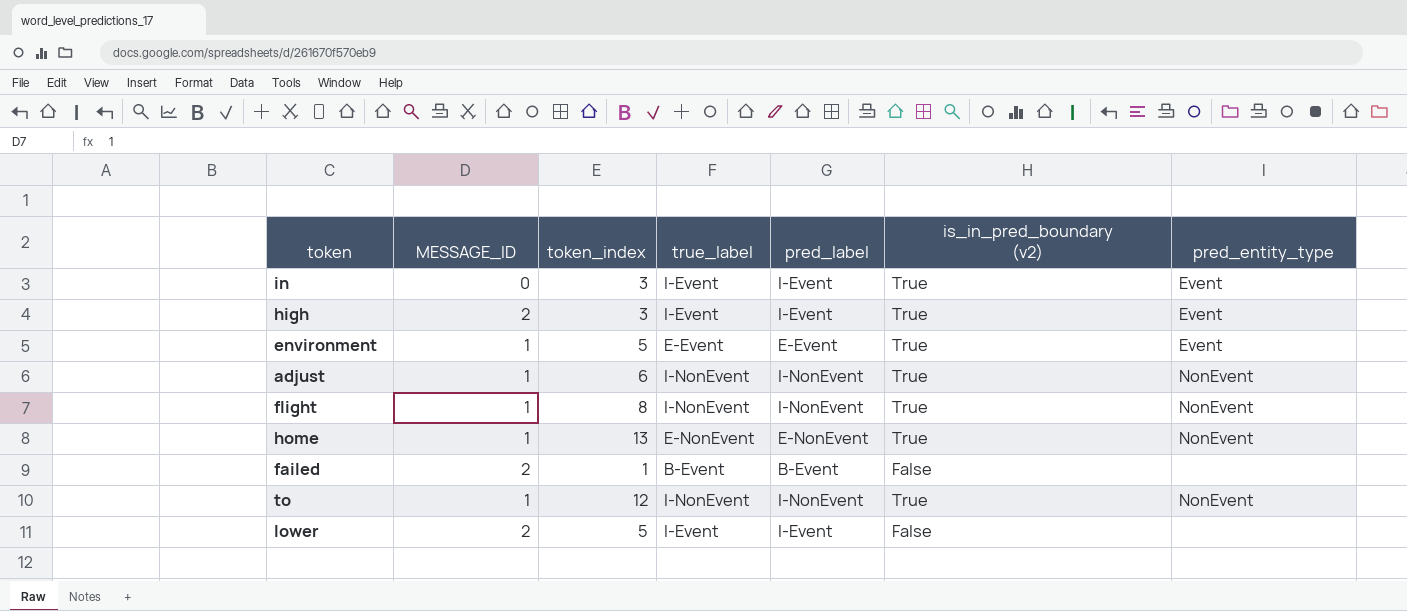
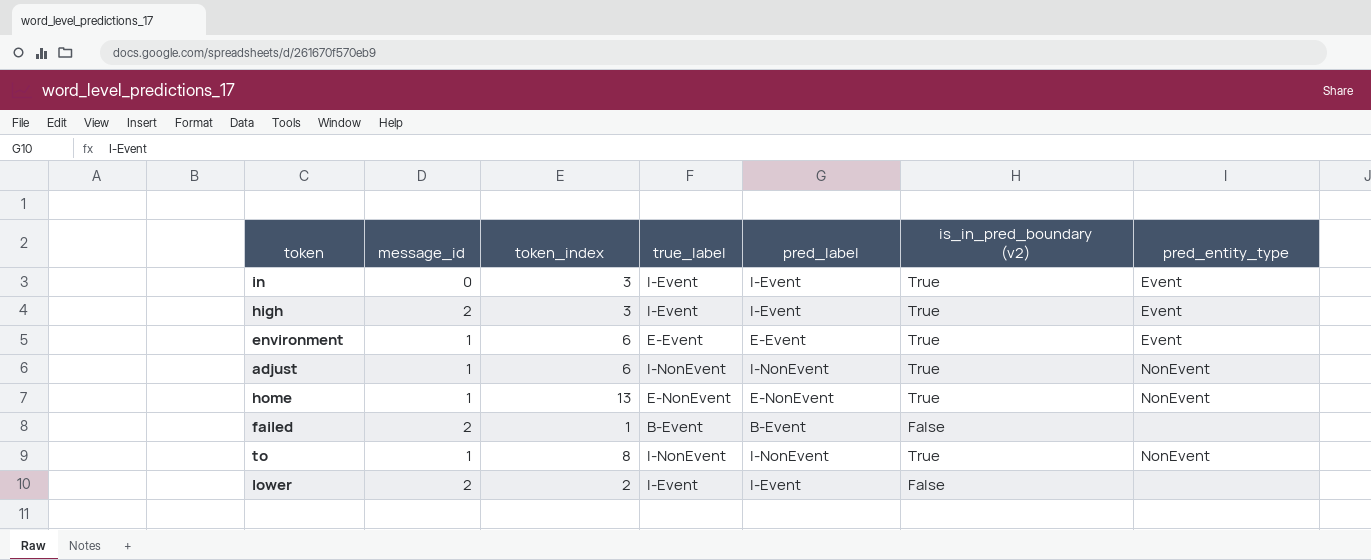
column name: MESSAGE_ID -> message_id
row flight: 1 | 8 | I-NonEvent | I-NonEvent | True | NonEvent -> none
environment | token_index: 5 -> 6
to | token_index: 12 -> 8
lower | token_index: 5 -> 2

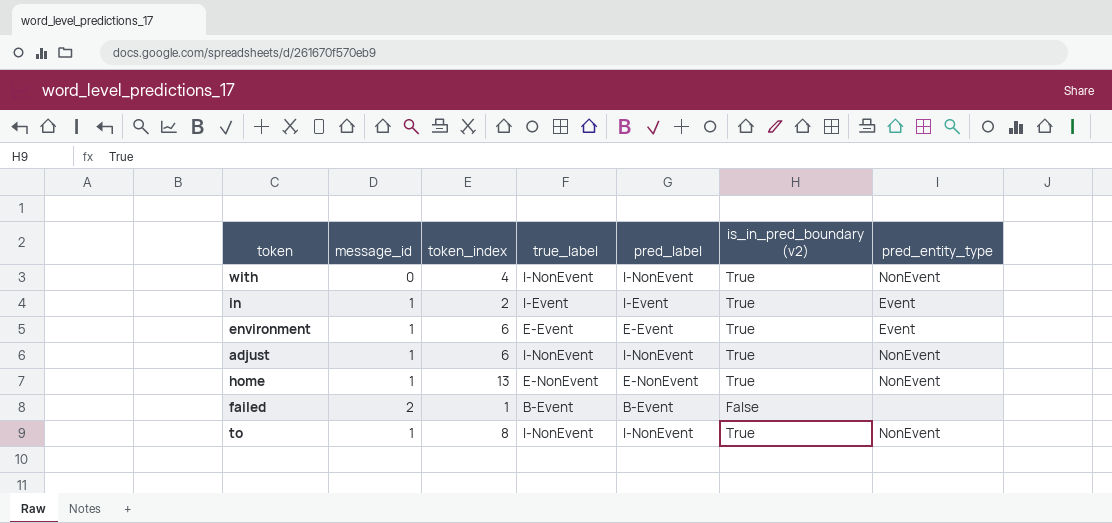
row high: 2 | 3 | I-Event | I-Event | True | Event -> none
row lower: 2 | 2 | I-Event | I-Event | False | none -> none
row with: none -> 0 | 4 | I-NonEvent | I-NonEvent | True | NonEvent
in | message_id: 0 -> 1
in | token_index: 3 -> 2

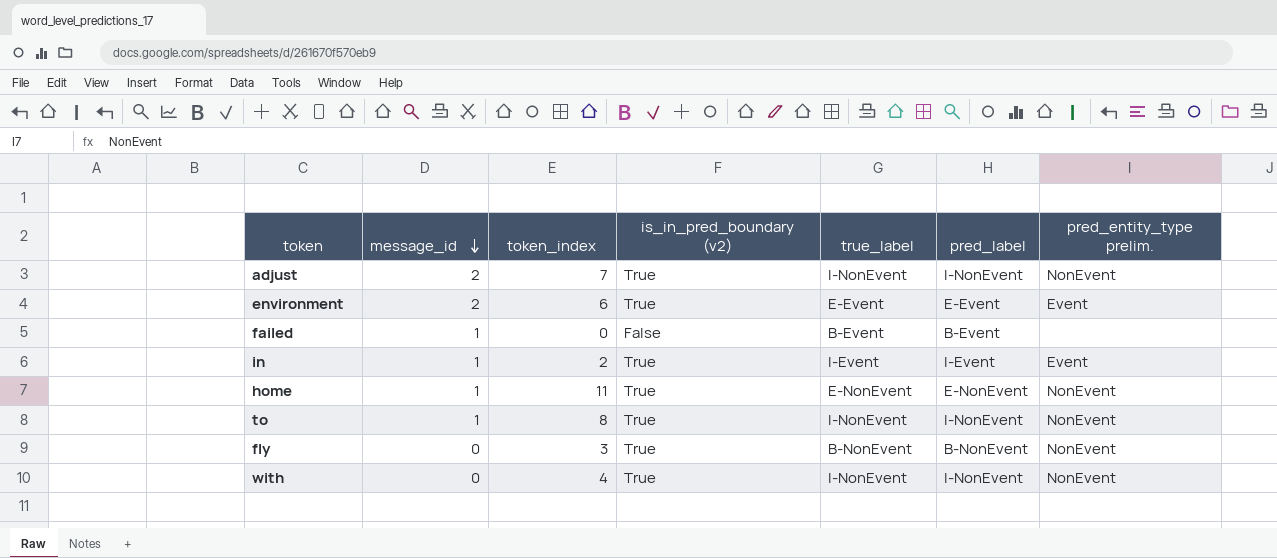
row order: none -> message_id descending
column is_in_pred_boundary (v2) | position: 6 -> 4
column name: pred_entity_type -> pred_entity_type prelim.
adjust | message_id: 1 -> 2
adjust | token_index: 6 -> 7
environment | message_id: 1 -> 2
failed | message_id: 2 -> 1
failed | token_index: 1 -> 0
home | token_index: 13 -> 11
row fly: none -> 0 | 3 | True | B-NonEvent | B-NonEvent | NonEvent

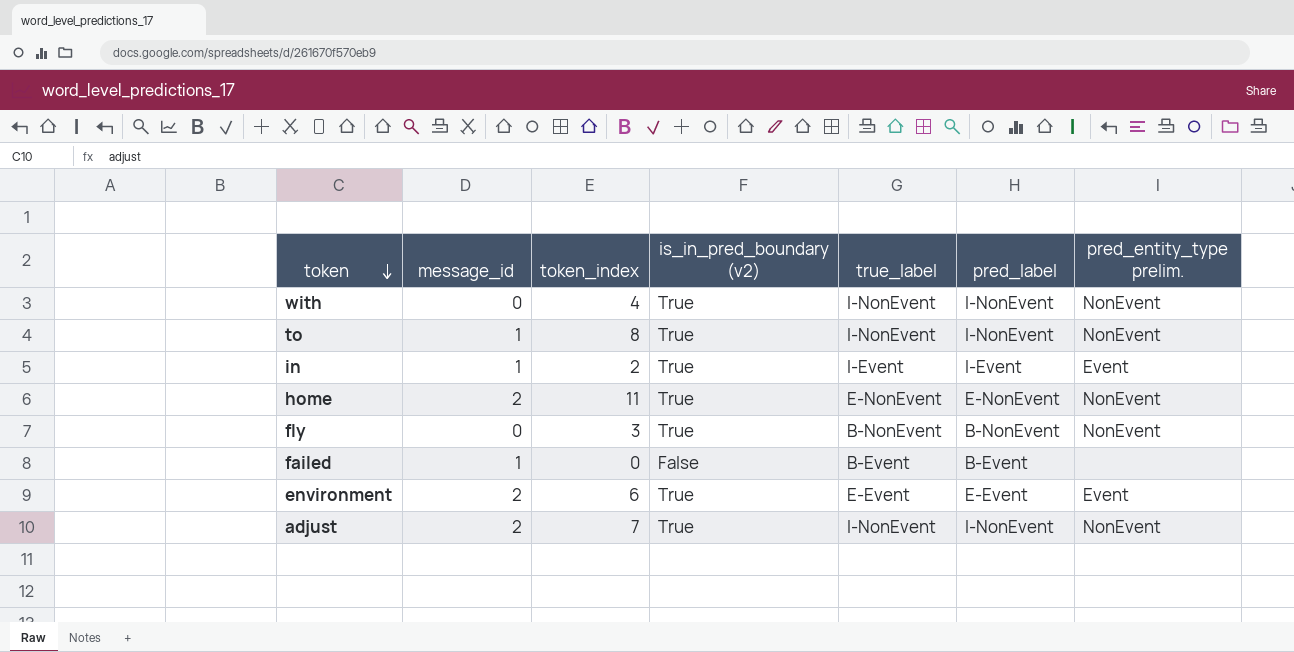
row order: message_id descending -> token descending
home | message_id: 1 -> 2

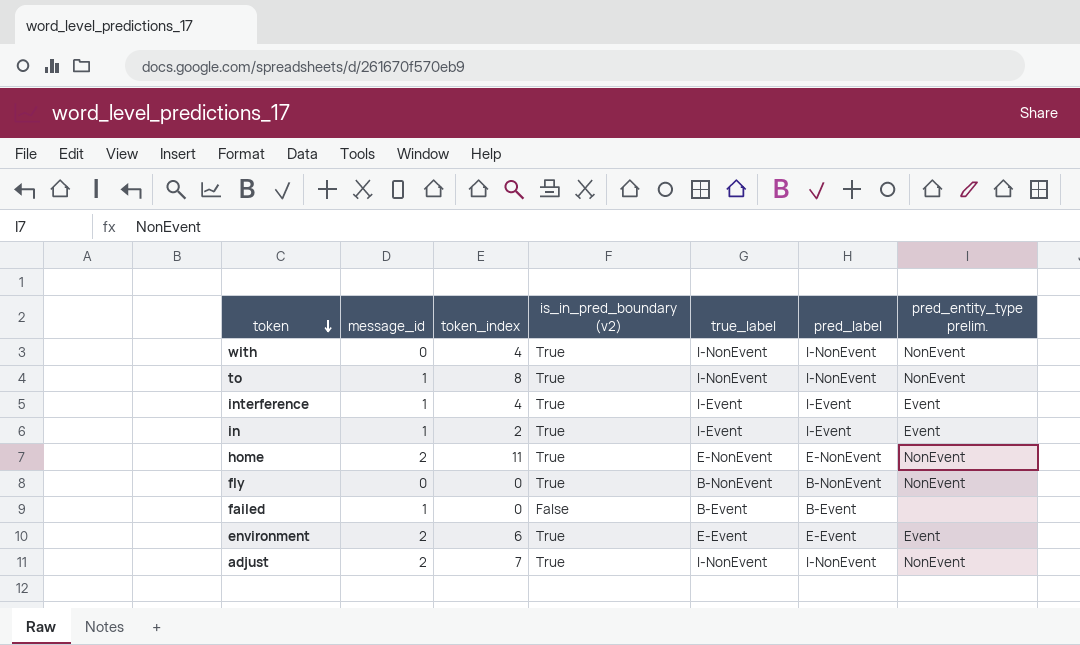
row interference: none -> 1 | 4 | True | I-Event | I-Event | Event
fly | token_index: 3 -> 0

